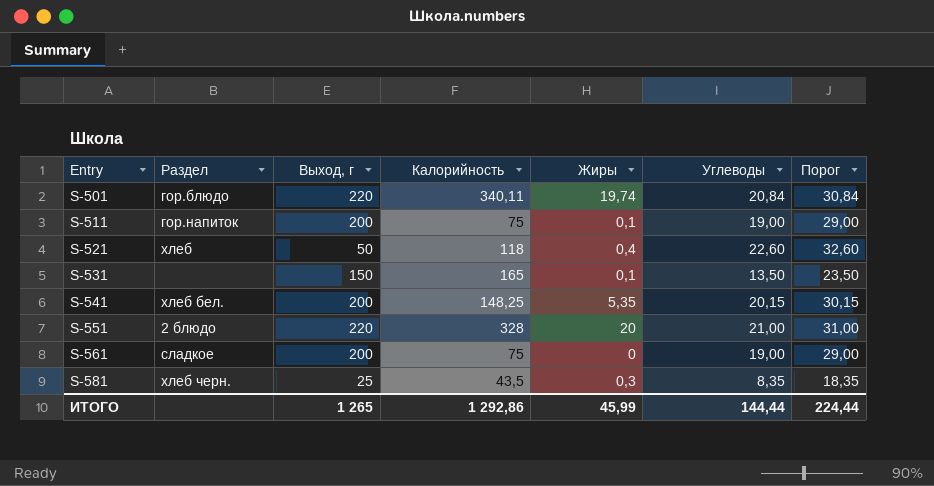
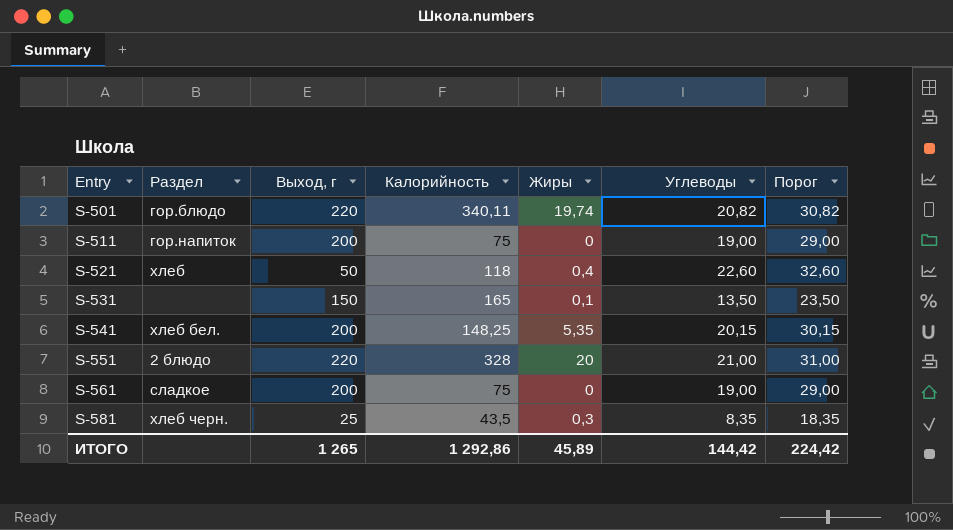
S-501 | Углеводы: 20,84 -> 20,82
S-501 | Порог: 30,84 -> 30,82
S-511 | Жиры: 0,1 -> 0
ИТОГО | Жиры: 45,99 -> 45,89
ИТОГО | Углеводы: 144,44 -> 144,42
ИТОГО | Порог: 224,44 -> 224,42

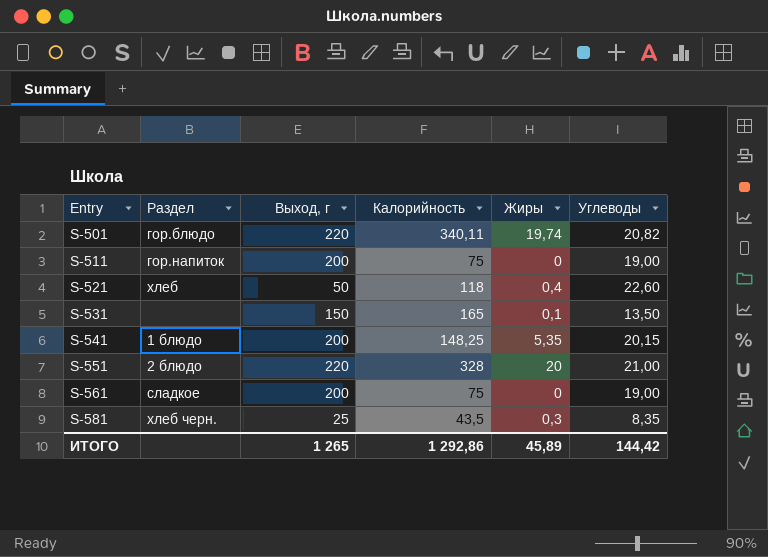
column Порог | formula: [Углеводы] + 10 -> none
S-541 | Раздел: хлеб бел. -> 1 блюдо

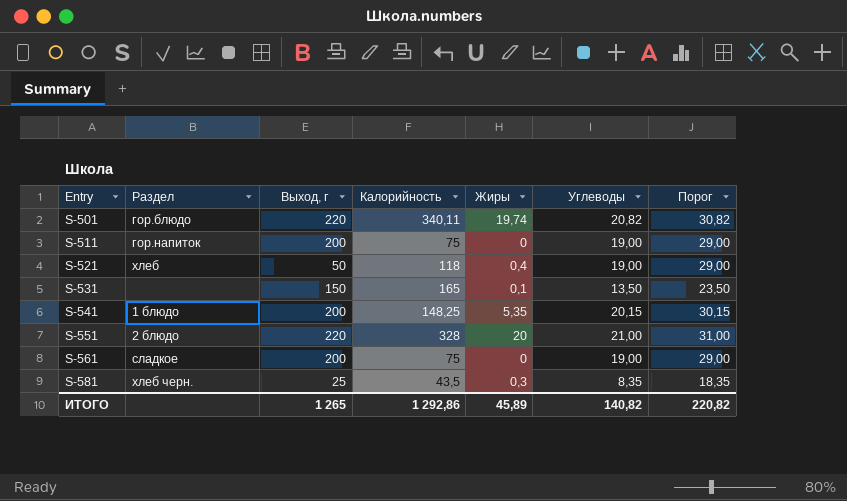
column Порог | formula: none -> [Углеводы] + 10
S-521 | Углеводы: 22,60 -> 19,00
ИТОГО | Углеводы: 144,42 -> 140,82

